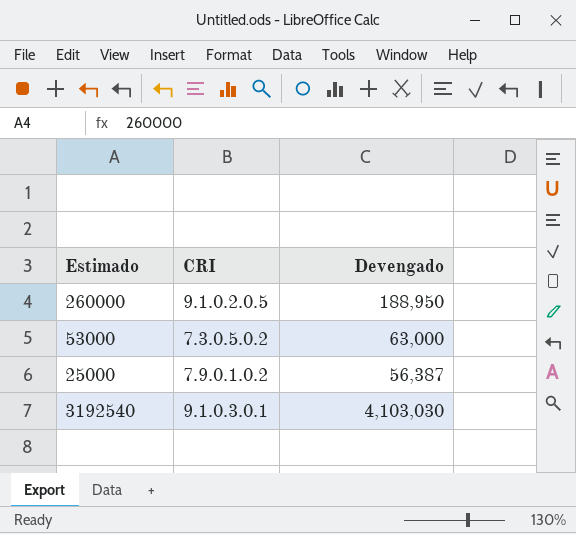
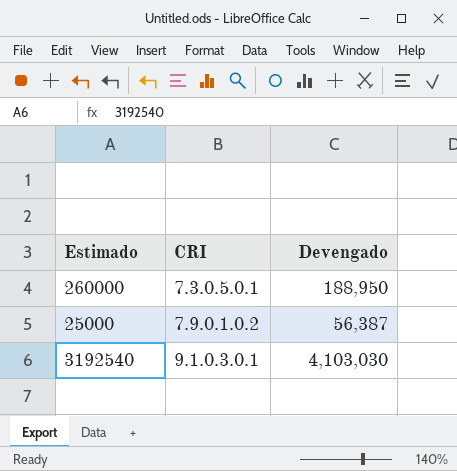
row 53000: 7.3.0.5.0.2 | 63,000 -> none
260000 | CRI: 9.1.0.2.0.5 -> 7.3.0.5.0.1

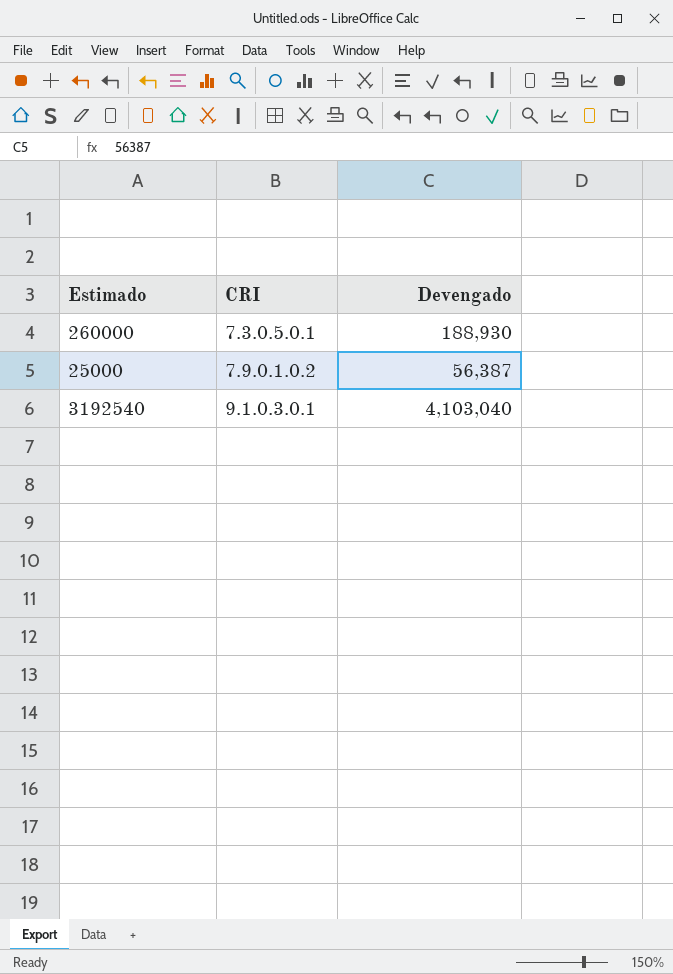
260000 | Devengado: 188,950 -> 188,930
3192540 | Devengado: 4,103,030 -> 4,103,040

